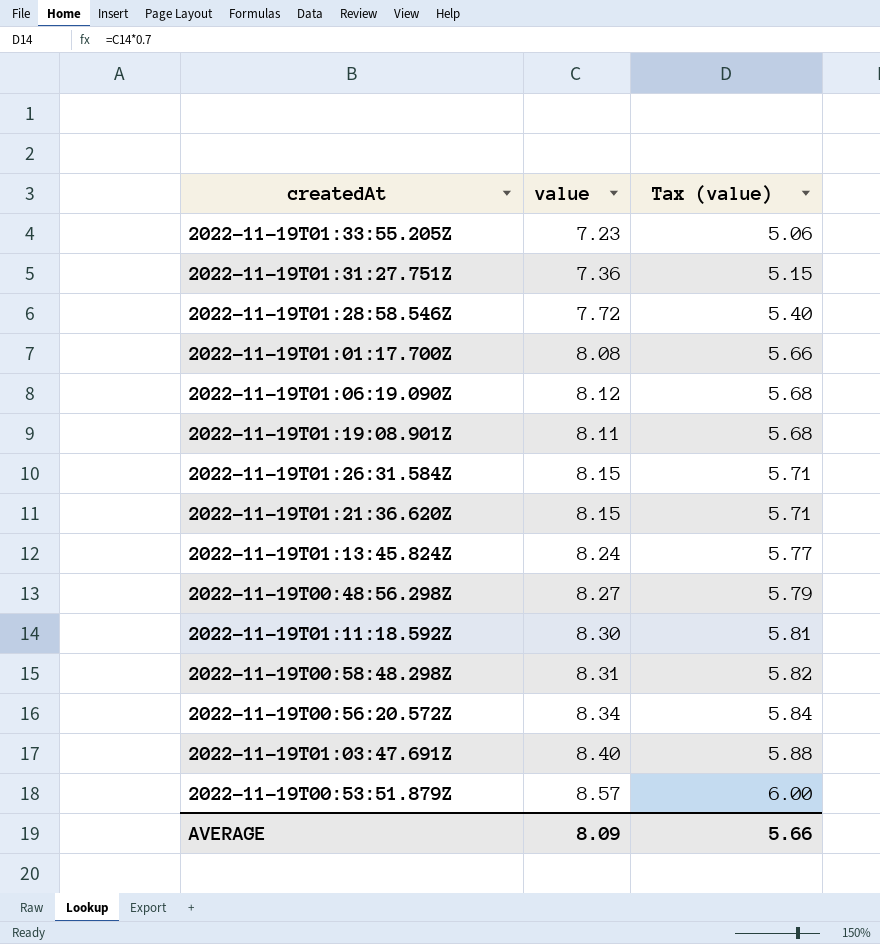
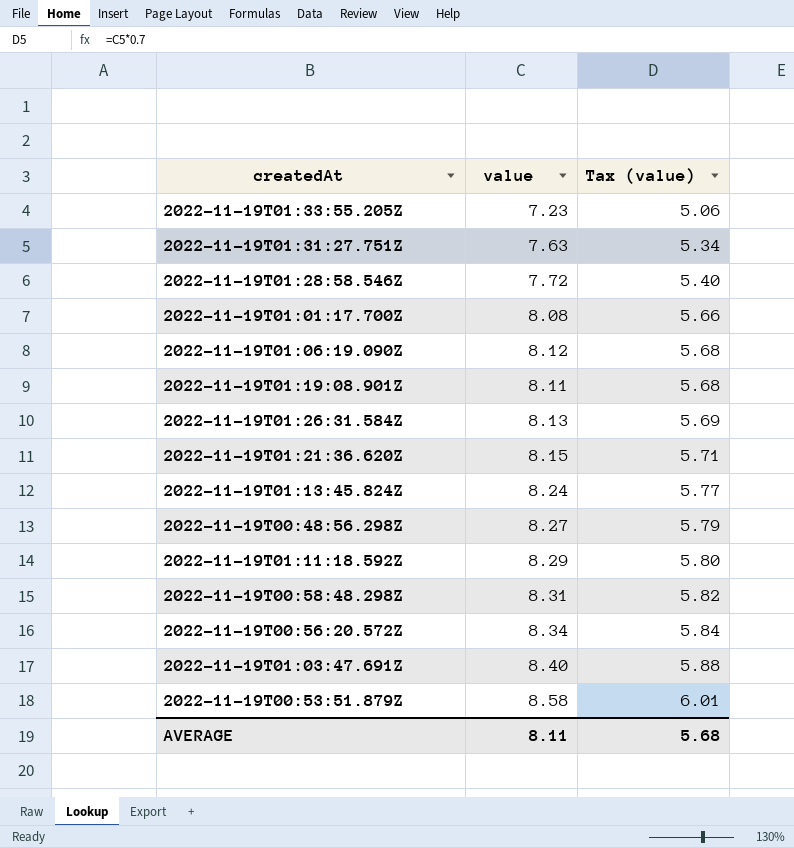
2022-11-19T01:31:27.751Z | value: 7.36 -> 7.63
2022-11-19T01:31:27.751Z | Tax (value): 5.15 -> 5.34
2022-11-19T01:26:31.584Z | value: 8.15 -> 8.13
2022-11-19T01:26:31.584Z | Tax (value): 5.71 -> 5.69
2022-11-19T01:11:18.592Z | value: 8.30 -> 8.29
2022-11-19T01:11:18.592Z | Tax (value): 5.81 -> 5.80
2022-11-19T00:53:51.879Z | value: 8.57 -> 8.58
2022-11-19T00:53:51.879Z | Tax (value): 6.00 -> 6.01
AVERAGE | value: 8.09 -> 8.11
AVERAGE | Tax (value): 5.66 -> 5.68

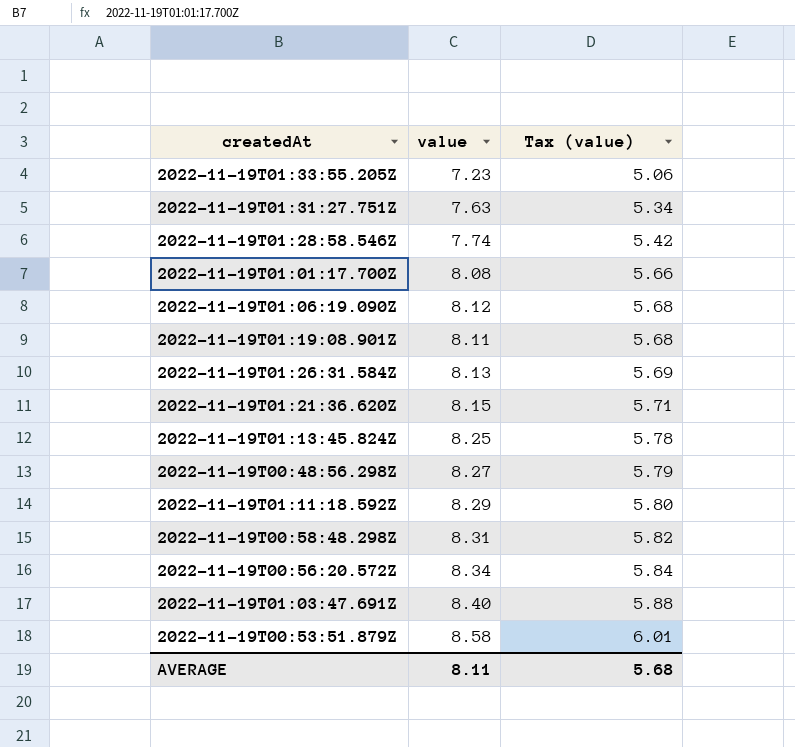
2022-11-19T01:28:58.546Z | value: 7.72 -> 7.74
2022-11-19T01:28:58.546Z | Tax (value): 5.40 -> 5.42
2022-11-19T01:13:45.824Z | value: 8.24 -> 8.25
2022-11-19T01:13:45.824Z | Tax (value): 5.77 -> 5.78

